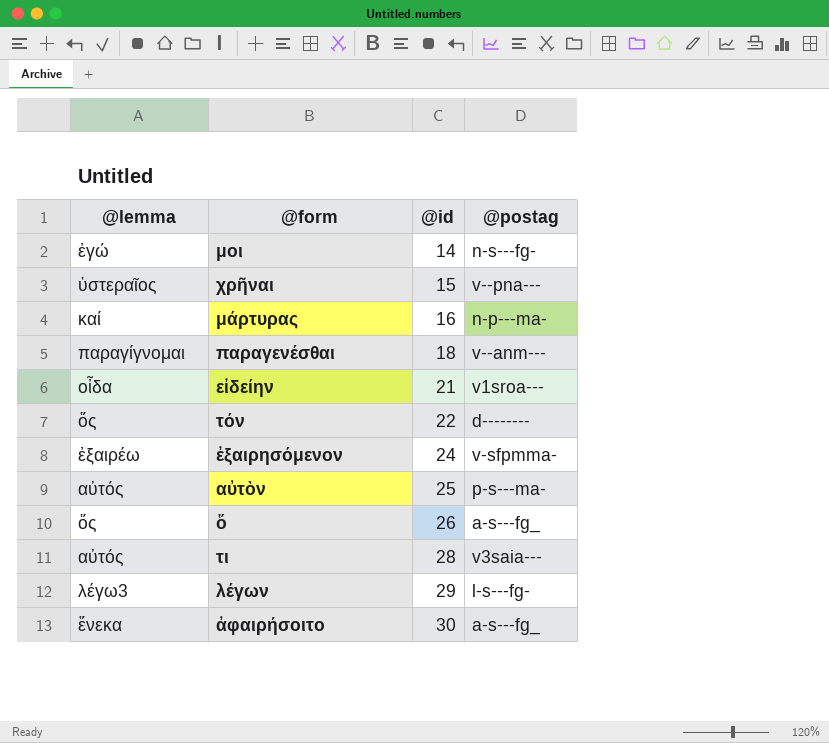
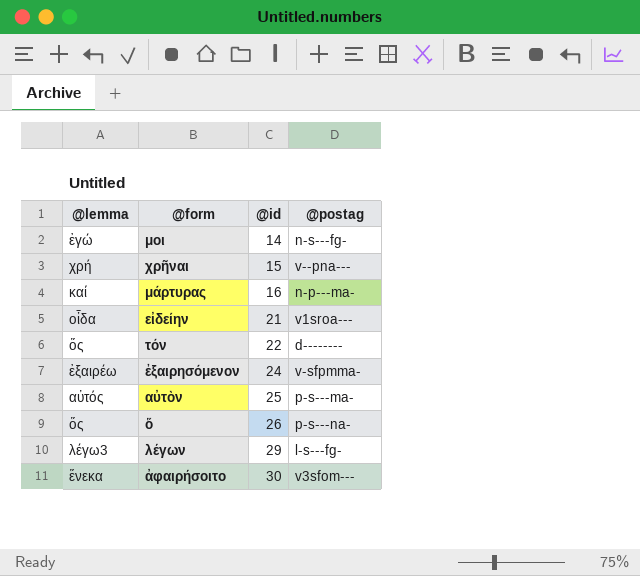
row παραγενέσθαι: παραγίγνομαι | 18 | v--anm--- -> none
row τι: αὐτός | 28 | v3saia--- -> none
χρῆναι | @lemma: ὑστεραῖος -> χρή
ὅ | @postag: a-s---fg_ -> p-s---na-
ἀφαιρήσοιτο | @postag: a-s---fg_ -> v3sfom---

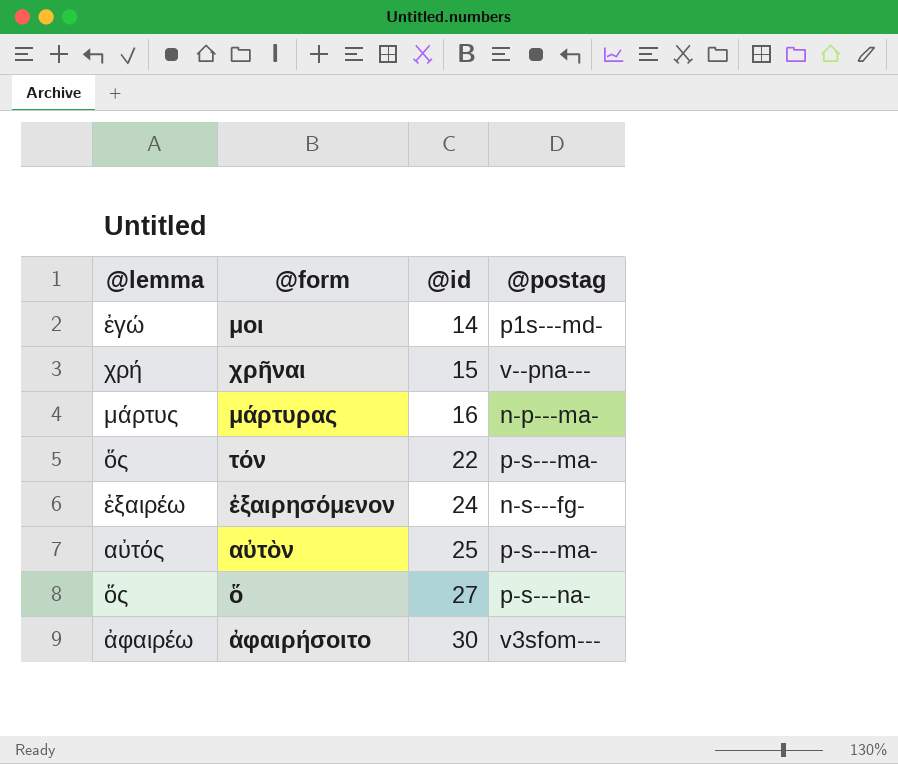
row εἰδείην: οἶδα | 21 | v1sroa--- -> none
row λέγων: λέγω3 | 29 | l-s---fg- -> none
μοι | @postag: n-s---fg- -> p1s---md-
μάρτυρας | @lemma: καί -> μάρτυς
τόν | @postag: d-------- -> p-s---ma-
ἐξαιρησόμενον | @postag: v-sfpmma- -> n-s---fg-
ὅ | @id: 26 -> 27
ἀφαιρήσοιτο | @lemma: ἕνεκα -> ἀφαιρέω

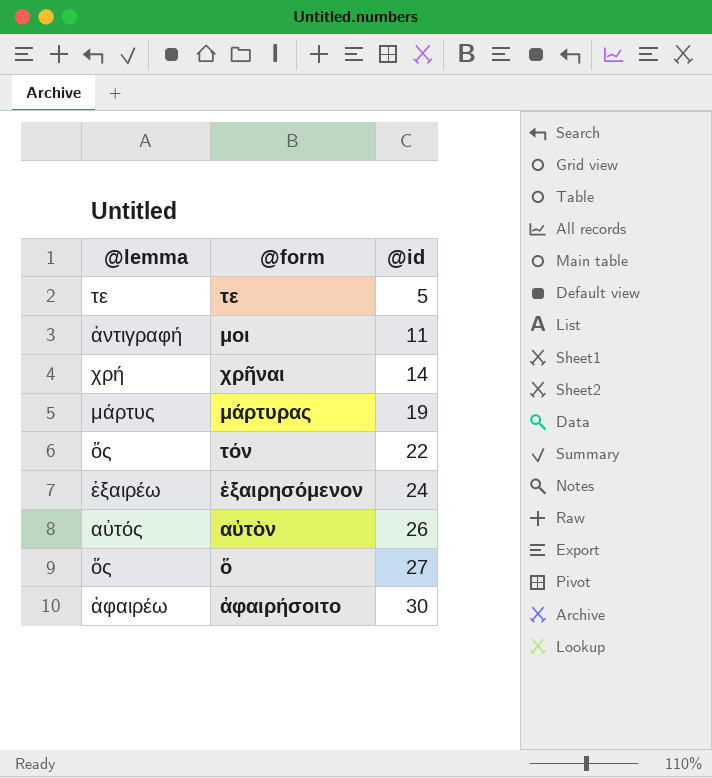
column @postag | position: 4 -> none
row τε: none -> τε | 5
μοι | @lemma: ἐγώ -> ἀντιγραφή
μοι | @id: 14 -> 11
χρῆναι | @id: 15 -> 14
μάρτυρας | @id: 16 -> 19
αὐτὸν | @id: 25 -> 26

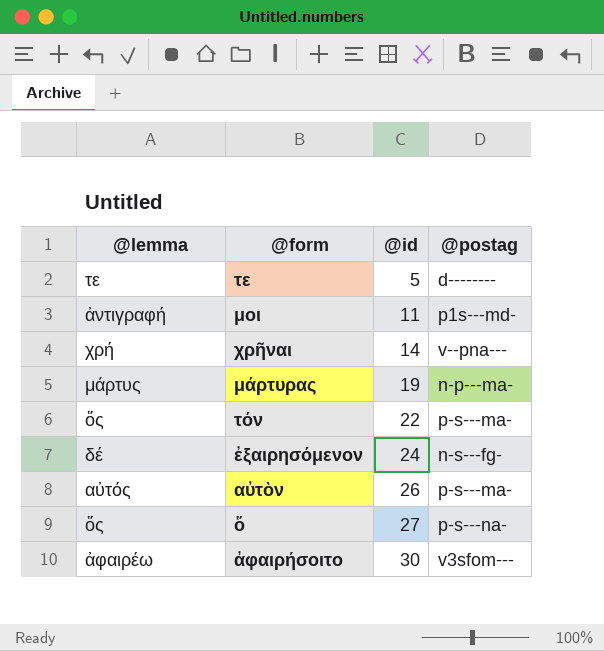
column @postag | position: none -> 4
ἐξαιρησόμενον | @lemma: ἐξαιρέω -> δέ

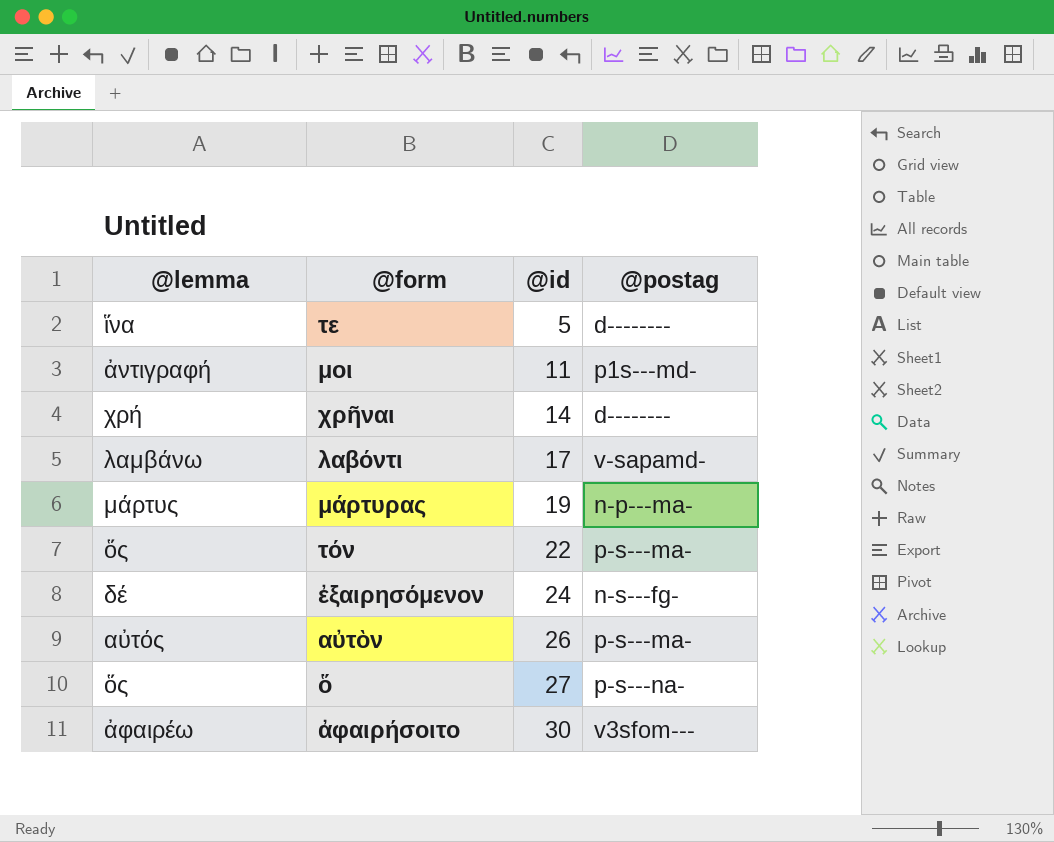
τε | @lemma: τε -> ἵνα
χρῆναι | @postag: v--pna--- -> d--------
row λαβόντι: none -> λαμβάνω | 17 | v-sapamd-

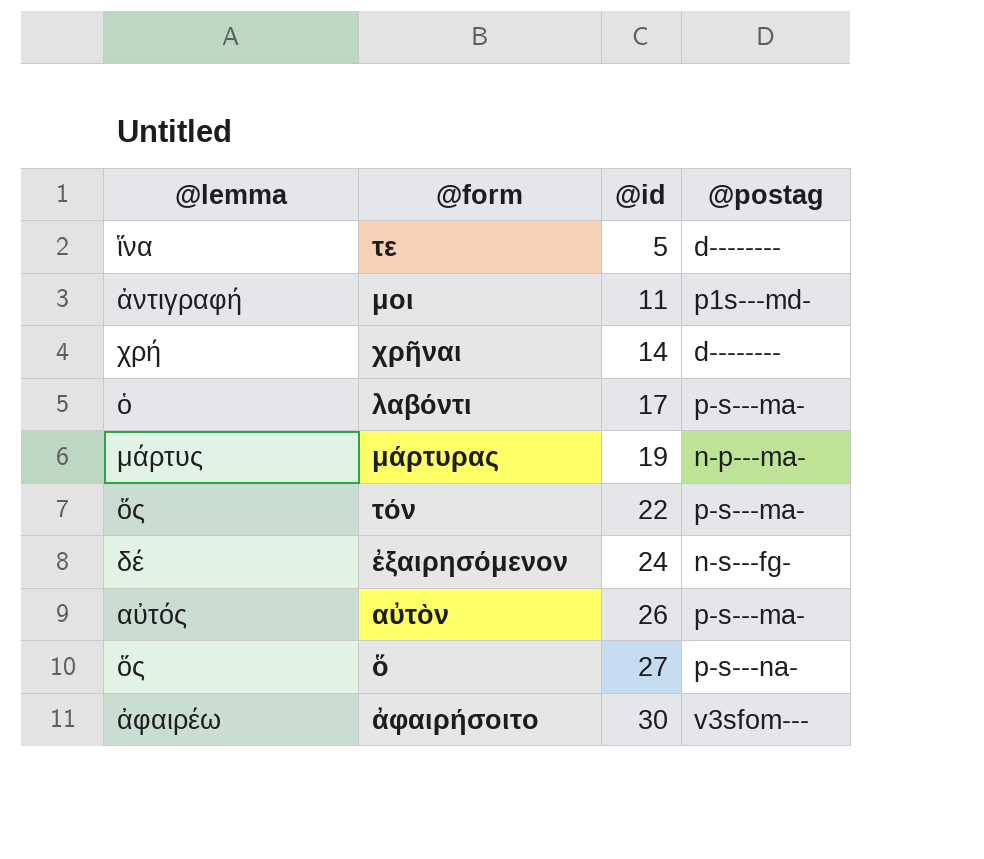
λαβόντι | @lemma: λαμβάνω -> ὁ
λαβόντι | @postag: v-sapamd- -> p-s---ma-

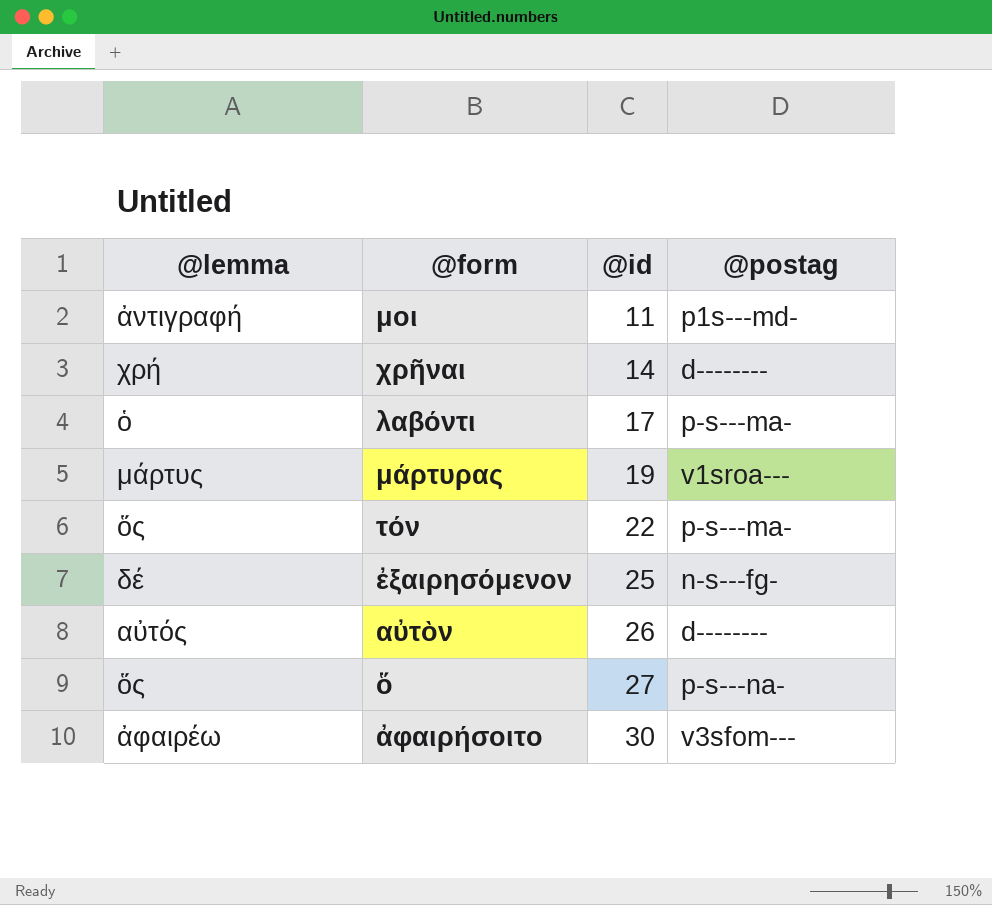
row τε: ἵνα | 5 | d-------- -> none
μάρτυρας | @postag: n-p---ma- -> v1sroa---
ἐξαιρησόμενον | @id: 24 -> 25
αὐτὸν | @postag: p-s---ma- -> d--------

